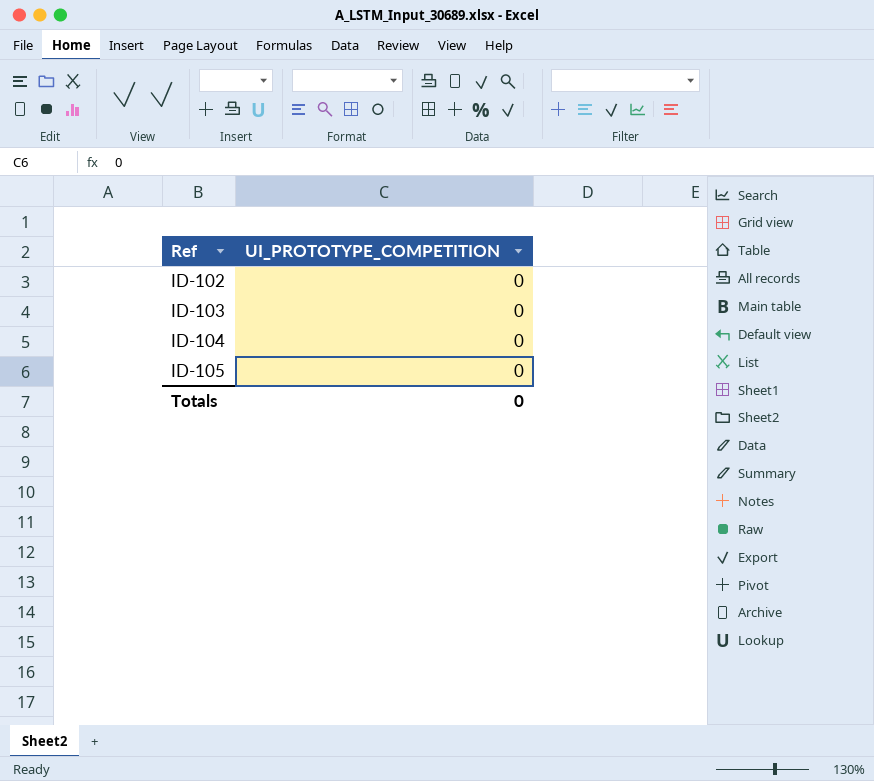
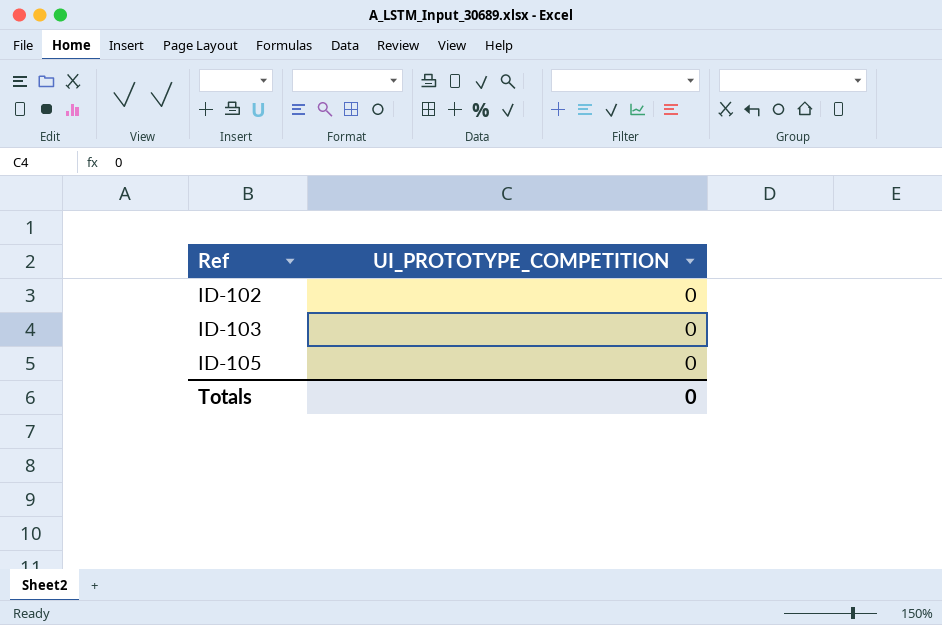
row ID-104: 0 -> none

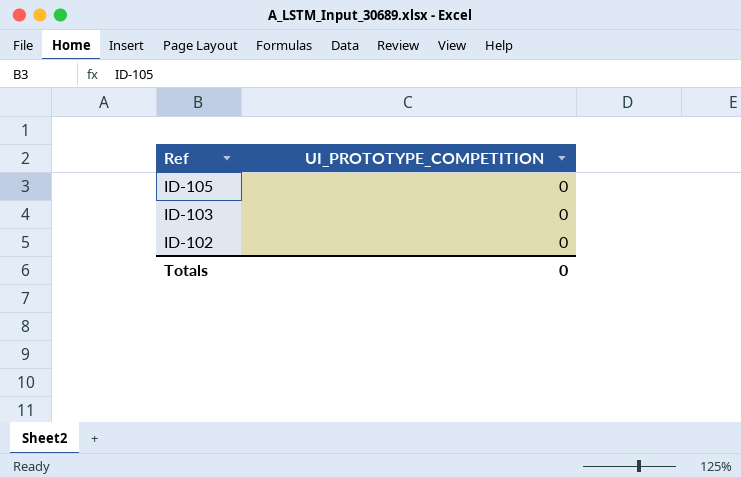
row order: Ref ascending -> Ref descending

